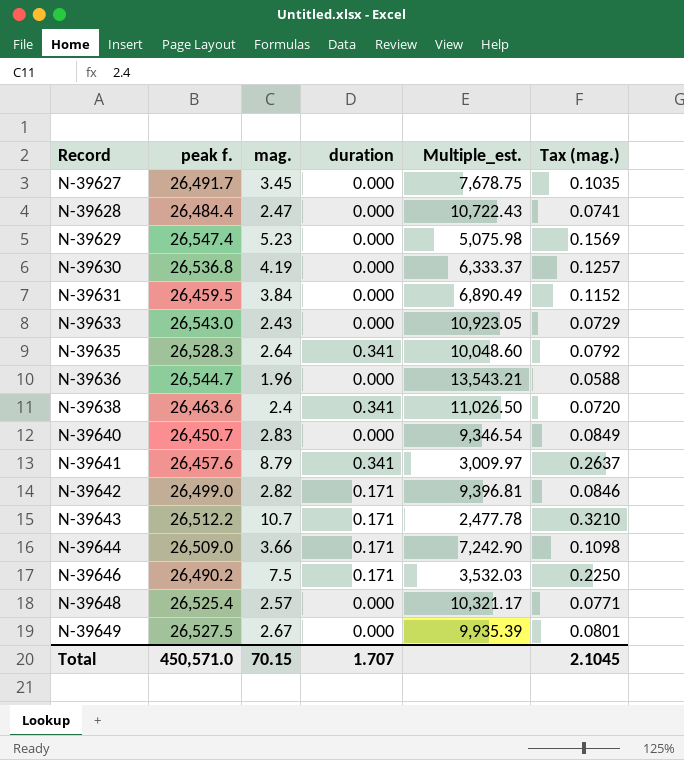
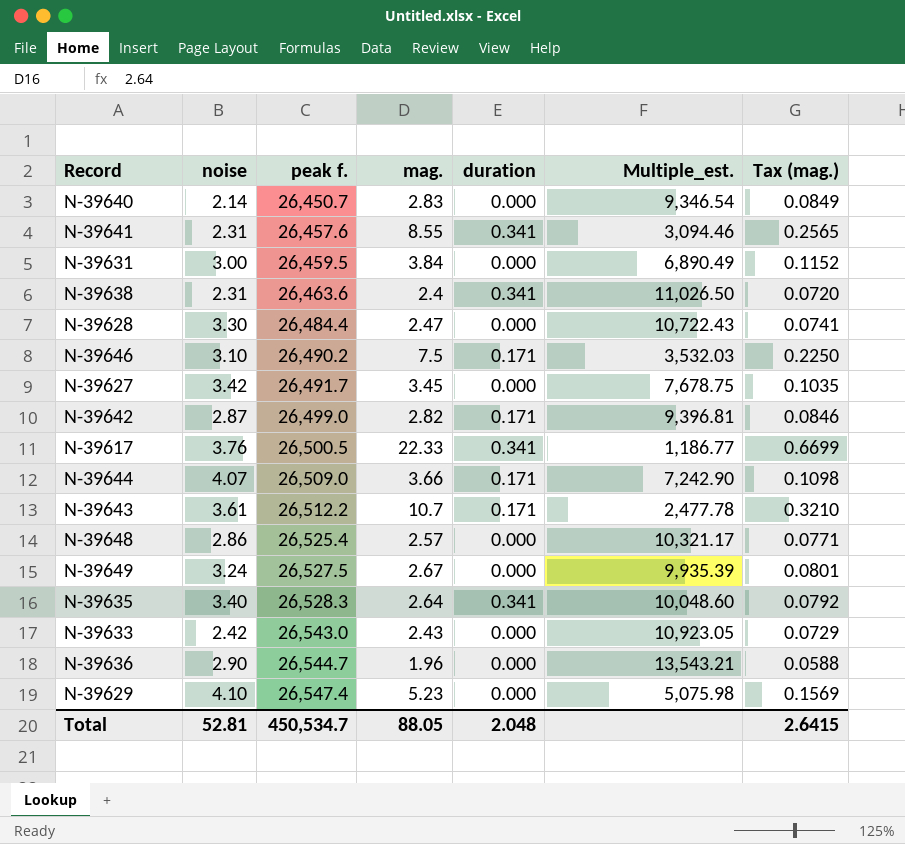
row order: Record ascending -> peak f. ascending
column noise | position: none -> 2
row N-39630: 26,536.8 | 4.19 | 0.000 | 6,333.37 | 0.1257 -> none
N-39641 | mag.: 8.79 -> 8.55
N-39641 | Multiple_est.: 3,009.97 -> 3,094.46
N-39641 | Tax (mag.): 0.2637 -> 0.2565
row N-39617: none -> 3.76 | 26,500.5 | 22.33 | 0.341 | 1,186.77 | 0.6699
Total | peak f.: 450,571.0 -> 450,534.7
Total | mag.: 70.15 -> 88.05
Total | duration: 1.707 -> 2.048
Total | Tax (mag.): 2.1045 -> 2.6415

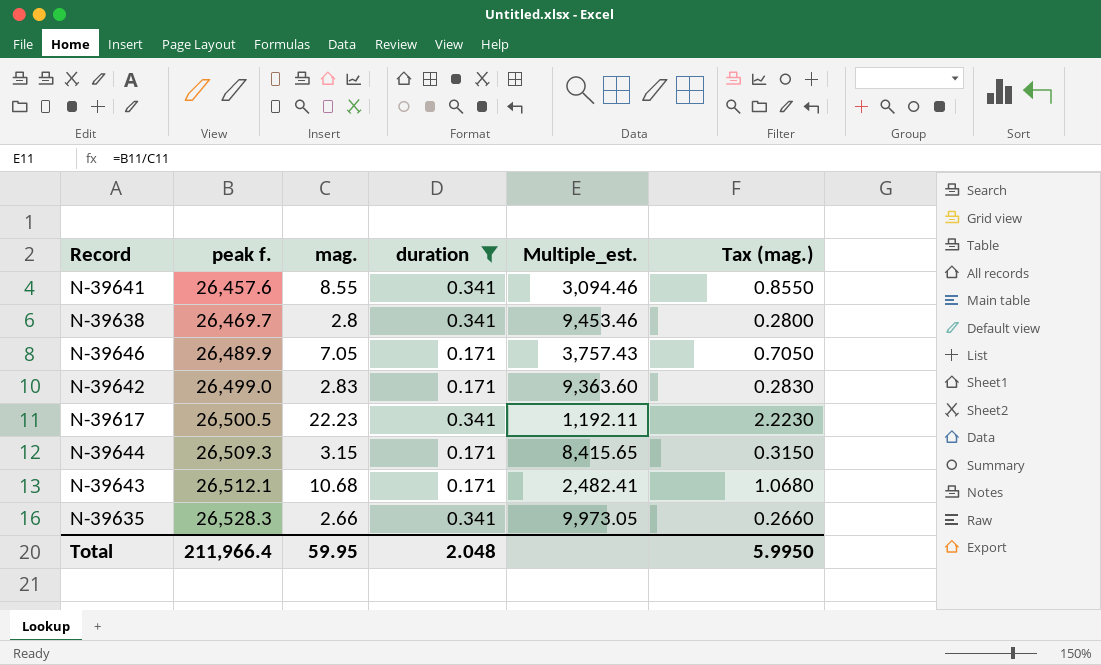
filter: none -> duration != 0.000
column noise | position: 2 -> none
column Tax (mag.) | formula: [mag.] * 0.03 -> [mag.] * 0.1
N-39638 | peak f.: 26,463.6 -> 26,469.7
N-39638 | mag.: 2.4 -> 2.8
N-39638 | Multiple_est.: 11,026.50 -> 9,453.46
N-39646 | peak f.: 26,490.2 -> 26,489.9
N-39646 | mag.: 7.5 -> 7.05
N-39646 | Multiple_est.: 3,532.03 -> 3,757.43
N-39642 | mag.: 2.82 -> 2.83
N-39642 | Multiple_est.: 9,396.81 -> 9,363.60
N-39617 | mag.: 22.33 -> 22.23
N-39617 | Multiple_est.: 1,186.77 -> 1,192.11
N-39644 | peak f.: 26,509.0 -> 26,509.3
N-39644 | mag.: 3.66 -> 3.15
N-39644 | Multiple_est.: 7,242.90 -> 8,415.65
N-39643 | peak f.: 26,512.2 -> 26,512.1
N-39643 | mag.: 10.7 -> 10.68
N-39643 | Multiple_est.: 2,477.78 -> 2,482.41
N-39635 | mag.: 2.64 -> 2.66
N-39635 | Multiple_est.: 10,048.60 -> 9,973.05
Total | peak f.: 450,534.7 -> 211,966.4
Total | mag.: 88.05 -> 59.95
Total | Tax (mag.): 2.6415 -> 5.9950

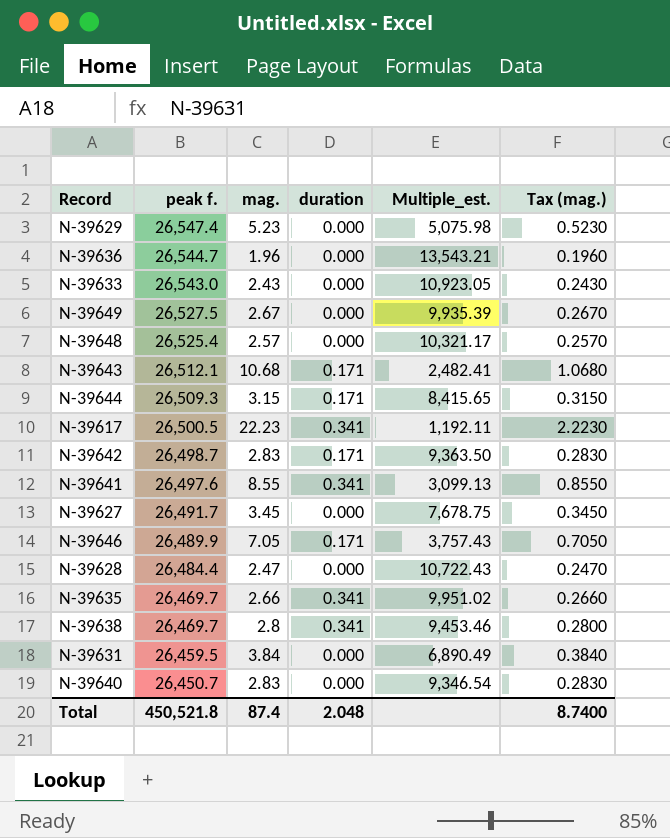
filter: duration != 0.000 -> none
row order: peak f. ascending -> peak f. descending
N-39642 | peak f.: 26,499.0 -> 26,498.7
N-39642 | Multiple_est.: 9,363.60 -> 9,363.50
N-39641 | peak f.: 26,457.6 -> 26,497.6
N-39641 | Multiple_est.: 3,094.46 -> 3,099.13
N-39635 | peak f.: 26,528.3 -> 26,469.7
N-39635 | Multiple_est.: 9,973.05 -> 9,951.02
Total | peak f.: 211,966.4 -> 450,521.8
Total | mag.: 59.95 -> 87.4
Total | Tax (mag.): 5.9950 -> 8.7400

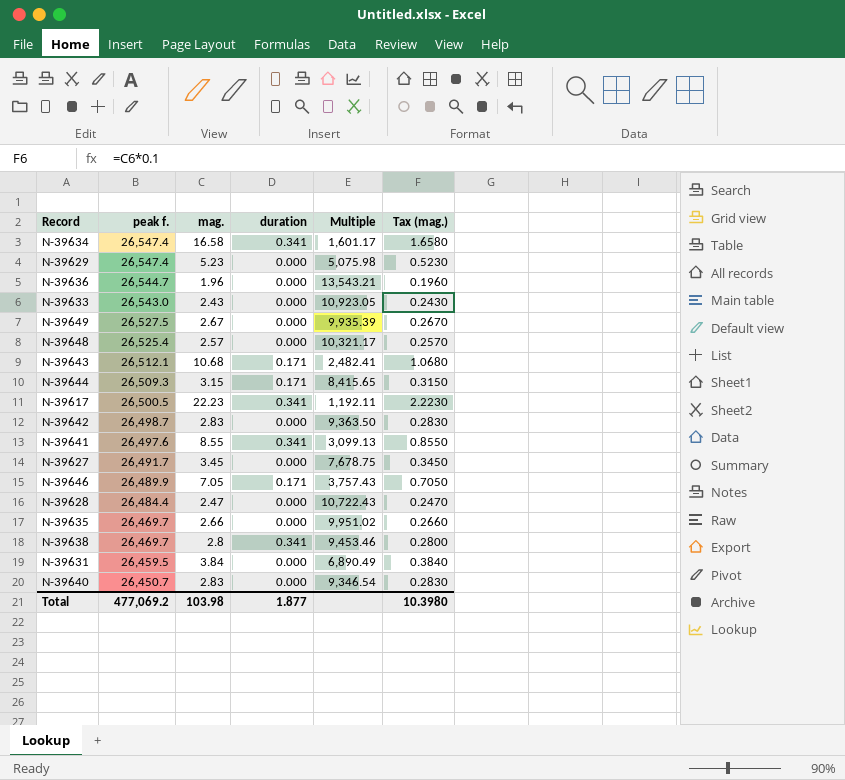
column name: Multiple_est. -> Multiple
row N-39634: none -> 26,547.4 | 16.58 | 0.341 | 1,601.17 | 1.6580
N-39642 | duration: 0.171 -> 0.000
N-39635 | duration: 0.341 -> 0.000
Total | peak f.: 450,521.8 -> 477,069.2
Total | mag.: 87.4 -> 103.98
Total | duration: 2.048 -> 1.877
Total | Tax (mag.): 8.7400 -> 10.3980

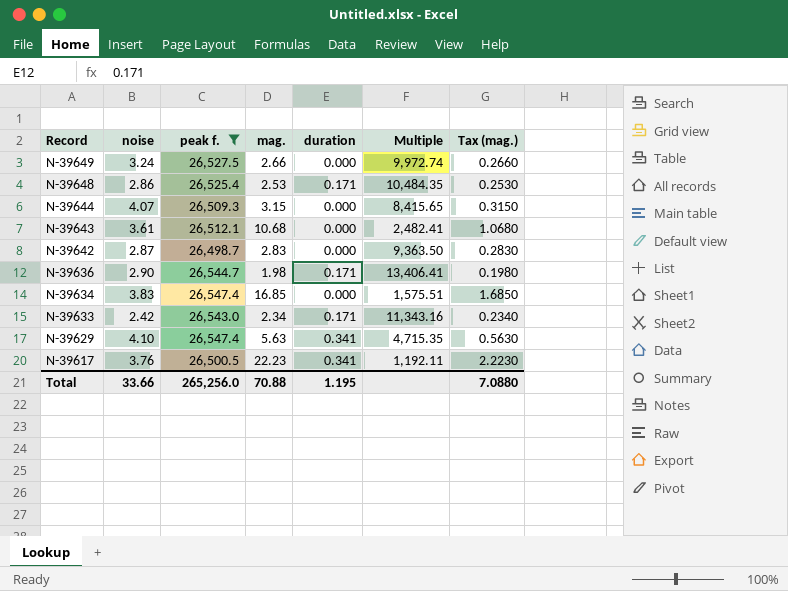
filter: none -> peak f. >= 26,498.7
row order: peak f. descending -> Record descending
column noise | position: none -> 2
N-39649 | mag.: 2.67 -> 2.66
N-39649 | Multiple: 9,935.39 -> 9,972.74
N-39649 | Tax (mag.): 0.2670 -> 0.2660
N-39648 | mag.: 2.57 -> 2.53
N-39648 | duration: 0.000 -> 0.171
N-39648 | Multiple: 10,321.17 -> 10,484.35
N-39648 | Tax (mag.): 0.2570 -> 0.2530
N-39644 | duration: 0.171 -> 0.000
N-39643 | duration: 0.171 -> 0.000
N-39636 | mag.: 1.96 -> 1.98
N-39636 | duration: 0.000 -> 0.171
N-39636 | Multiple: 13,543.21 -> 13,406.41
N-39636 | Tax (mag.): 0.1960 -> 0.1980
N-39634 | mag.: 16.58 -> 16.85
N-39634 | duration: 0.341 -> 0.000
N-39634 | Multiple: 1,601.17 -> 1,575.51
N-39634 | Tax (mag.): 1.6580 -> 1.6850
N-39633 | mag.: 2.43 -> 2.34
N-39633 | duration: 0.000 -> 0.171
N-39633 | Multiple: 10,923.05 -> 11,343.16
N-39633 | Tax (mag.): 0.2430 -> 0.2340
N-39629 | mag.: 5.23 -> 5.63
N-39629 | duration: 0.000 -> 0.341
N-39629 | Multiple: 5,075.98 -> 4,715.35
N-39629 | Tax (mag.): 0.5230 -> 0.5630
Total | peak f.: 477,069.2 -> 265,256.0
Total | mag.: 103.98 -> 70.88
Total | duration: 1.877 -> 1.195
Total | Tax (mag.): 10.3980 -> 7.0880

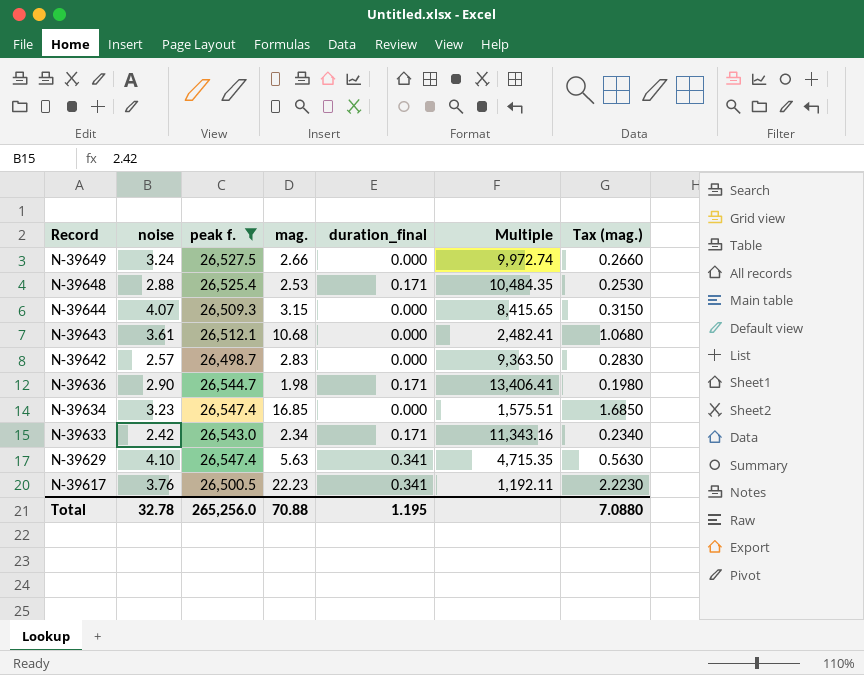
column name: duration -> duration_final
N-39648 | noise: 2.86 -> 2.88
N-39642 | noise: 2.87 -> 2.57
N-39634 | noise: 3.83 -> 3.23
Total | noise: 33.66 -> 32.78

